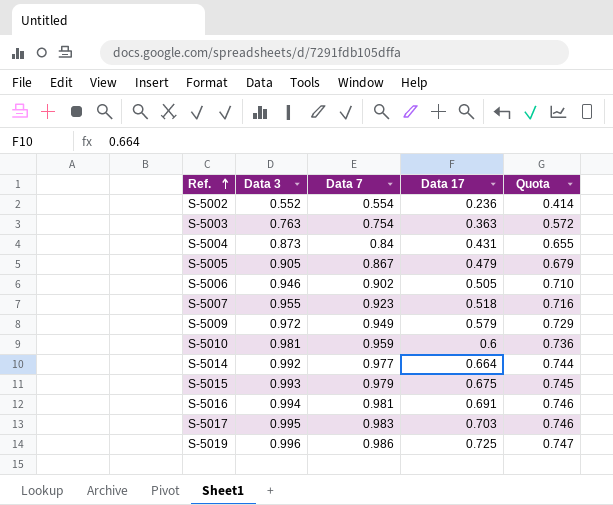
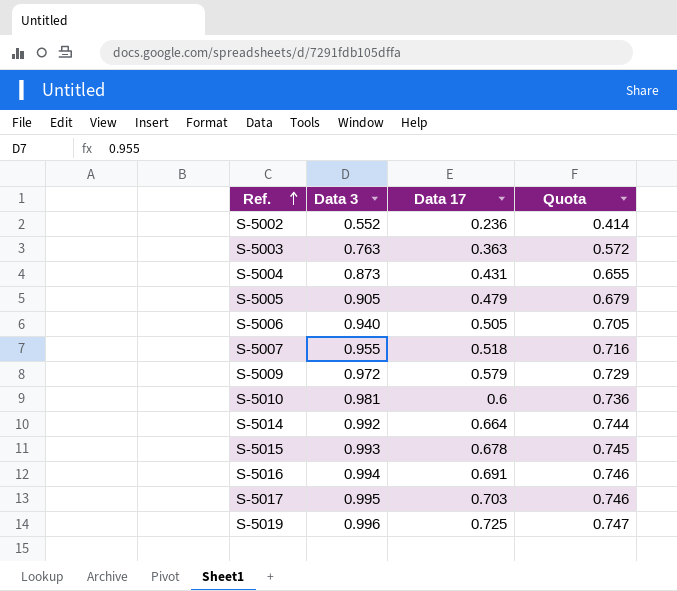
column Data 7 | position: 3 -> none
S-5006 | Data 3: 0.946 -> 0.940
S-5006 | Quota: 0.710 -> 0.705
S-5015 | Data 17: 0.675 -> 0.678

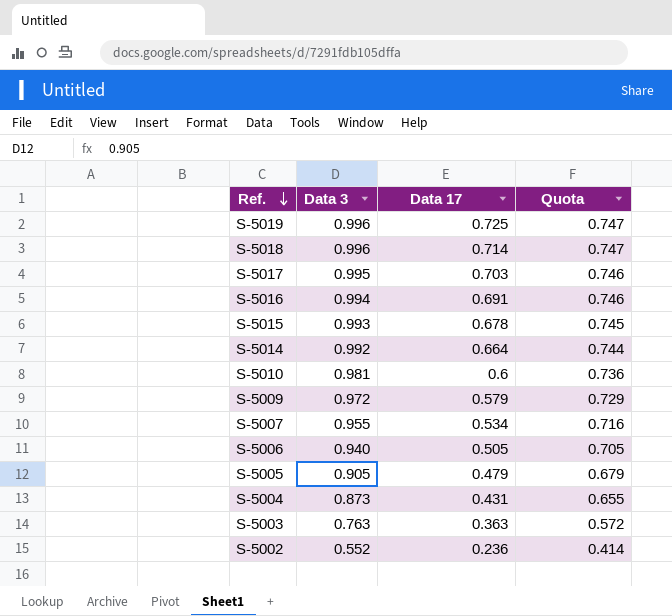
row order: Ref. ascending -> Ref. descending
row S-5018: none -> 0.996 | 0.714 | 0.747
S-5007 | Data 17: 0.518 -> 0.534

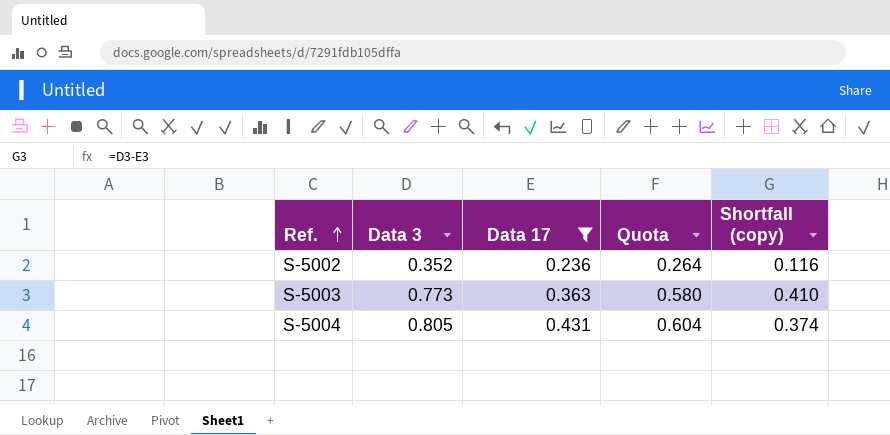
filter: none -> Data 17 <= 0.431
row order: Ref. descending -> Ref. ascending
column Shortfall (copy) | formula: none -> [Data 3] - [Data 17]
S-5002 | Data 3: 0.552 -> 0.352
S-5002 | Quota: 0.414 -> 0.264
S-5003 | Data 3: 0.763 -> 0.773
S-5003 | Quota: 0.572 -> 0.580
S-5004 | Data 3: 0.873 -> 0.805
S-5004 | Quota: 0.655 -> 0.604

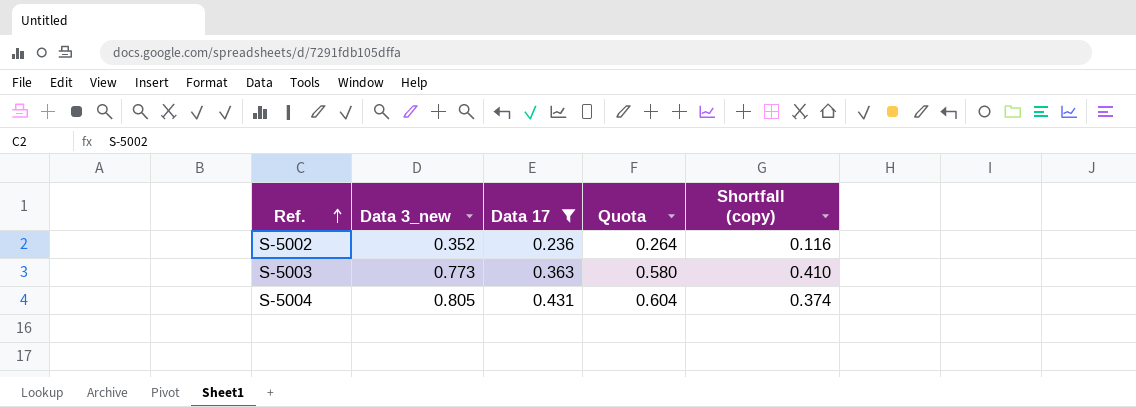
column name: Data 3 -> Data 3_new

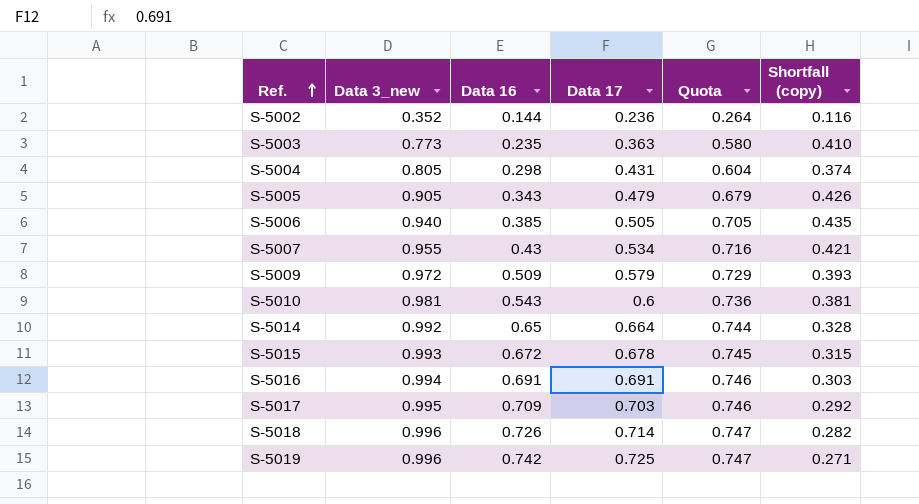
filter: Data 17 <= 0.431 -> none
column Data 16 | position: none -> 3

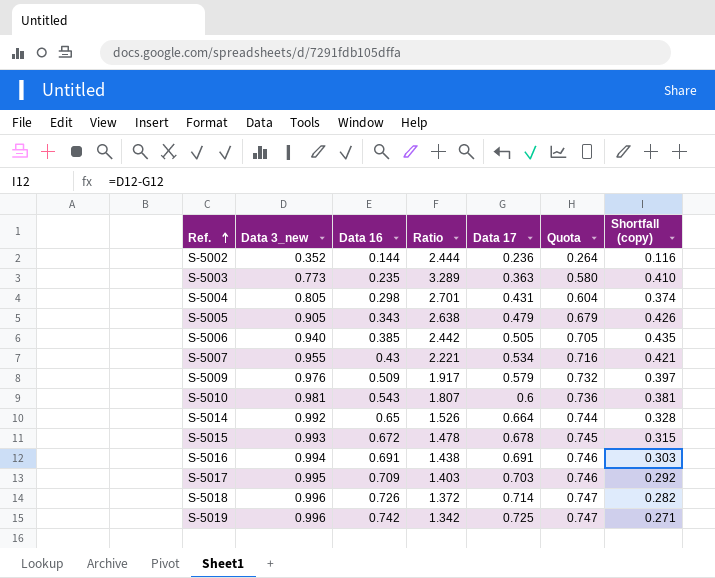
column Ratio | formula: none -> [Data 3_new] / [Data 16]
S-5009 | Data 3_new: 0.972 -> 0.976
S-5009 | Quota: 0.729 -> 0.732
S-5009 | Shortfall (copy): 0.393 -> 0.397

